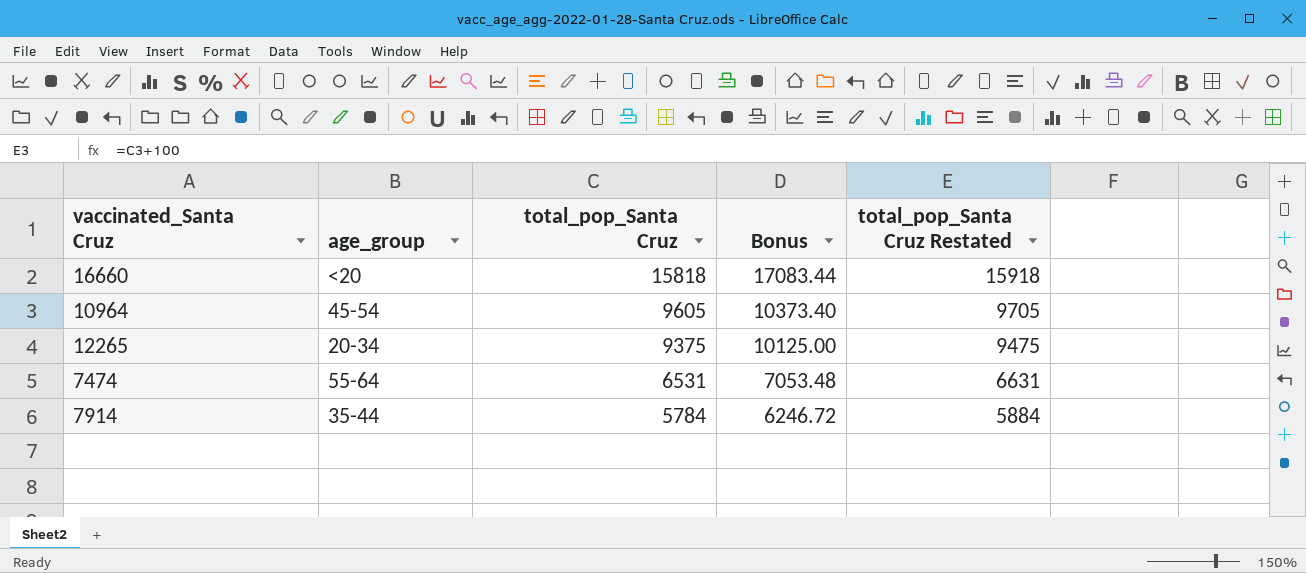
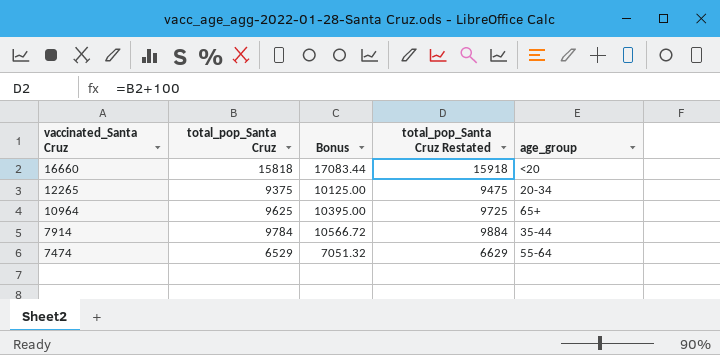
row order: total_pop_Santa Cruz descending -> vaccinated_Santa Cruz descending
column age_group | position: 2 -> 5
10964 | total_pop_Santa Cruz: 9605 -> 9625
10964 | Bonus: 10373.40 -> 10395.00
10964 | total_pop_Santa Cruz Restated: 9705 -> 9725
10964 | age_group: 45-54 -> 65+
7914 | total_pop_Santa Cruz: 5784 -> 9784
7914 | Bonus: 6246.72 -> 10566.72
7914 | total_pop_Santa Cruz Restated: 5884 -> 9884
7474 | total_pop_Santa Cruz: 6531 -> 6529
7474 | Bonus: 7053.48 -> 7051.32
7474 | total_pop_Santa Cruz Restated: 6631 -> 6629

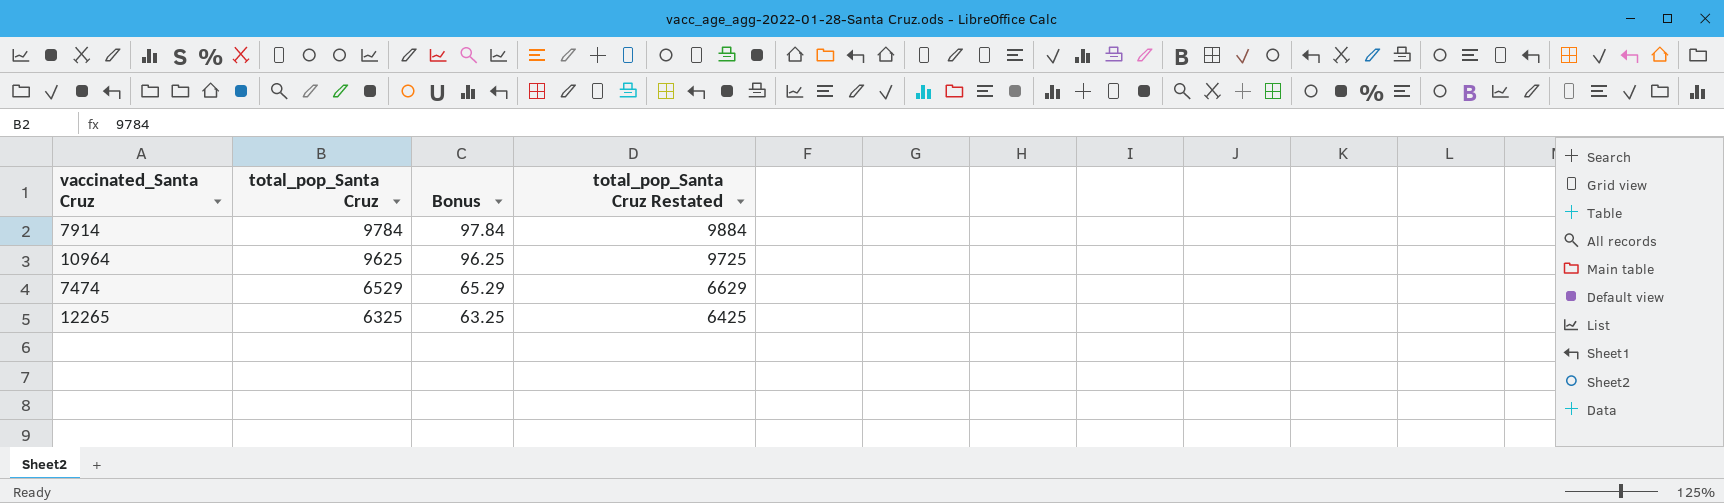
row order: vaccinated_Santa Cruz descending -> total_pop_Santa Cruz descending
column age_group | position: 5 -> none
column Bonus | formula: [total_pop_Santa Cruz] * 1.08 -> [total_pop_Santa Cruz] * 0.01
row 16660: 15818 | 17083.44 | 15918 | <20 -> none
12265 | total_pop_Santa Cruz: 9375 -> 6325
12265 | total_pop_Santa Cruz Restated: 9475 -> 6425

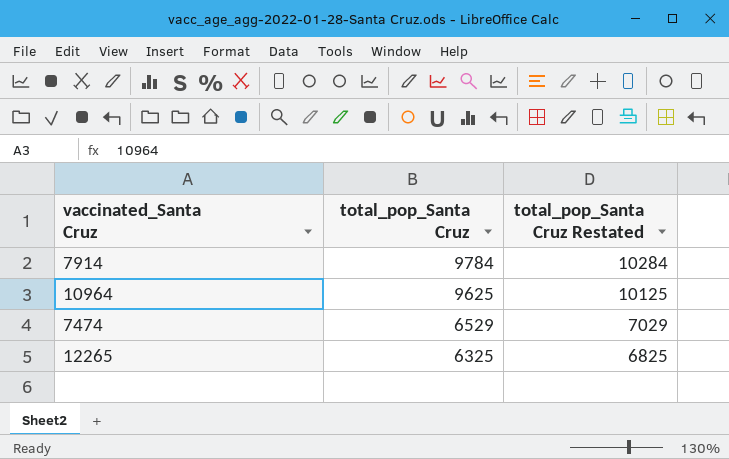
column Bonus | formula: [total_pop_Santa Cruz] * 0.01 -> none
column total_pop_Santa Cruz Restated | formula: [total_pop_Santa Cruz] + 100 -> [total_pop_Santa Cruz] + 500

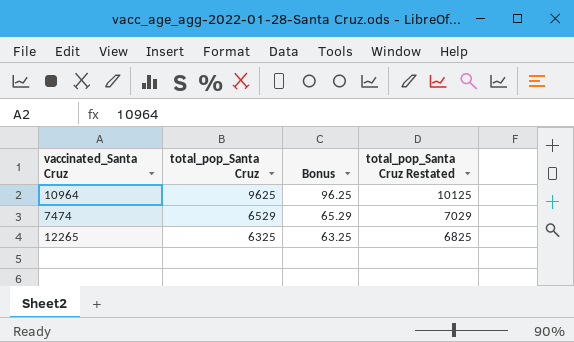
column Bonus | formula: none -> [total_pop_Santa Cruz] * 0.01
row 7914: 9784 | 10284 -> none

